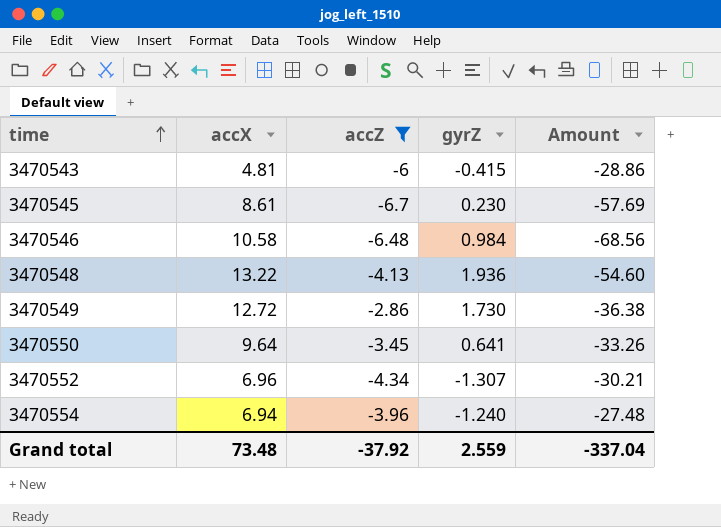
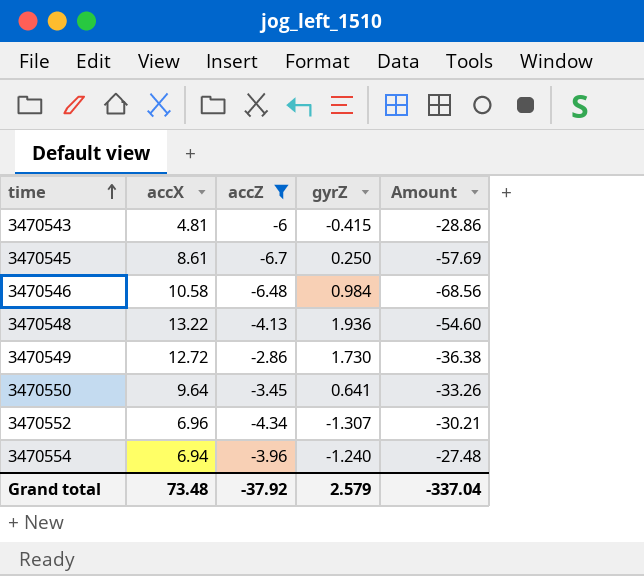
3470545 | gyrZ: 0.230 -> 0.250
Grand total | gyrZ: 2.559 -> 2.579

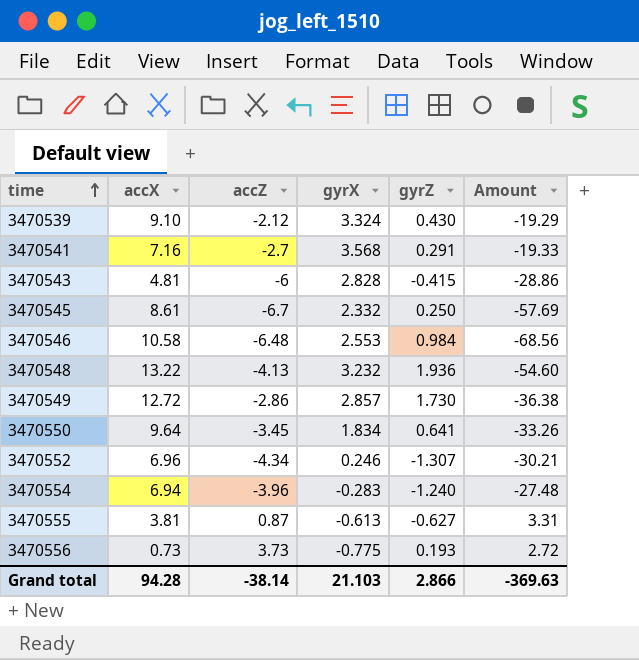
filter: accZ <= -2.86 -> none
column gyrX | position: none -> 4
Grand total | accX: 73.48 -> 94.28
Grand total | accZ: -37.92 -> -38.14
Grand total | gyrZ: 2.579 -> 2.866
Grand total | Amount: -337.04 -> -369.63

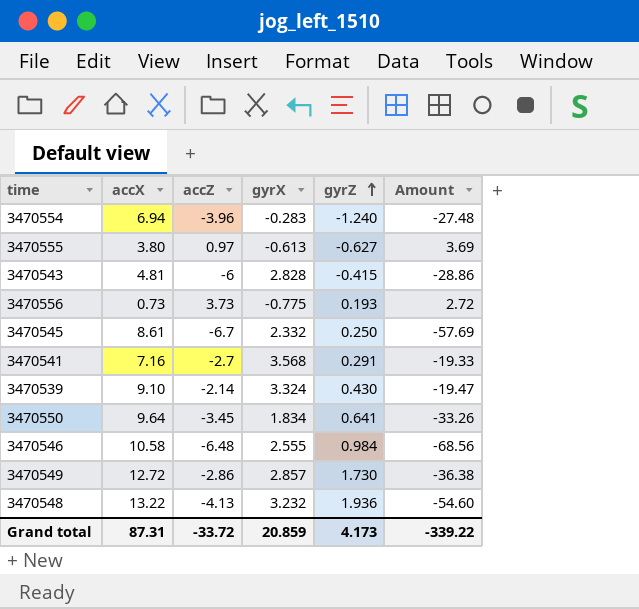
row order: time ascending -> gyrZ ascending
row 3470552: 6.96 | -4.34 | 0.246 | -1.307 | -30.21 -> none
3470555 | accX: 3.81 -> 3.80
3470555 | accZ: 0.87 -> 0.97
3470555 | Amount: 3.31 -> 3.69
3470539 | accZ: -2.12 -> -2.14
3470539 | Amount: -19.29 -> -19.47
3470546 | gyrX: 2.553 -> 2.555
Grand total | accX: 94.28 -> 87.31
Grand total | accZ: -38.14 -> -33.72
Grand total | gyrX: 21.103 -> 20.859
Grand total | gyrZ: 2.866 -> 4.173
Grand total | Amount: -369.63 -> -339.22

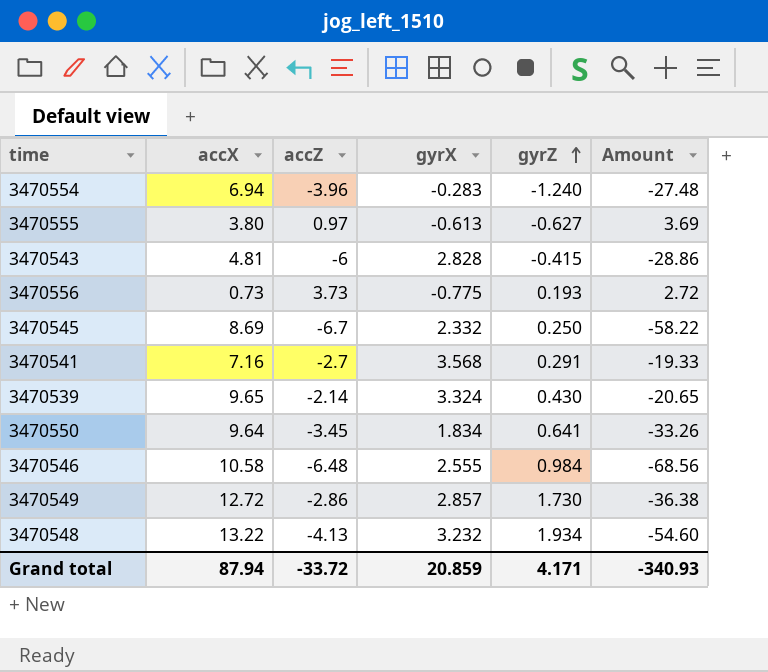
3470545 | accX: 8.61 -> 8.69
3470545 | Amount: -57.69 -> -58.22
3470539 | accX: 9.10 -> 9.65
3470539 | Amount: -19.47 -> -20.65
3470548 | gyrZ: 1.936 -> 1.934
Grand total | accX: 87.31 -> 87.94
Grand total | gyrZ: 4.173 -> 4.171
Grand total | Amount: -339.22 -> -340.93

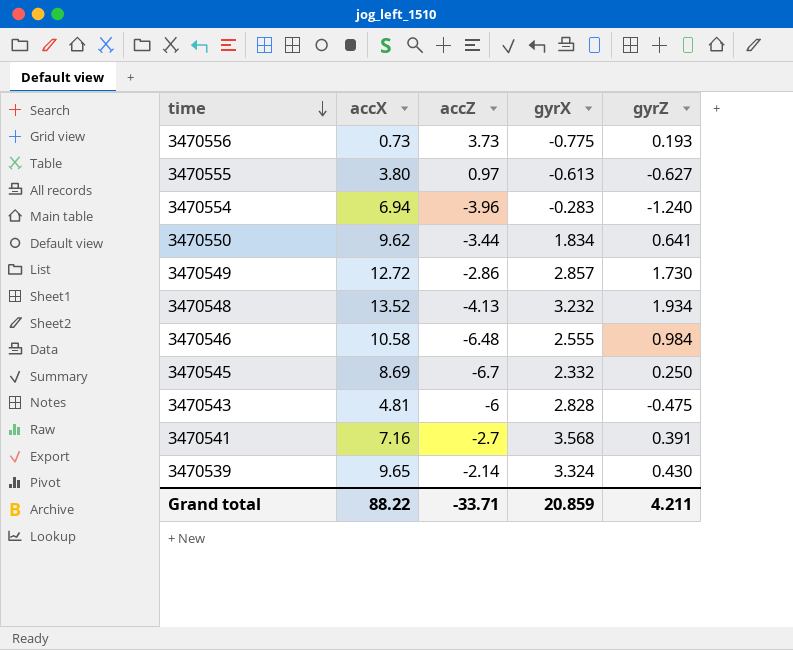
row order: gyrZ ascending -> time descending
column Amount | formula: [accX] * [accZ] -> none
3470550 | accX: 9.64 -> 9.62
3470550 | accZ: -3.45 -> -3.44
3470548 | accX: 13.22 -> 13.52
3470543 | gyrZ: -0.415 -> -0.475
3470541 | gyrZ: 0.291 -> 0.391
Grand total | accX: 87.94 -> 88.22
Grand total | accZ: -33.72 -> -33.71
Grand total | gyrZ: 4.171 -> 4.211

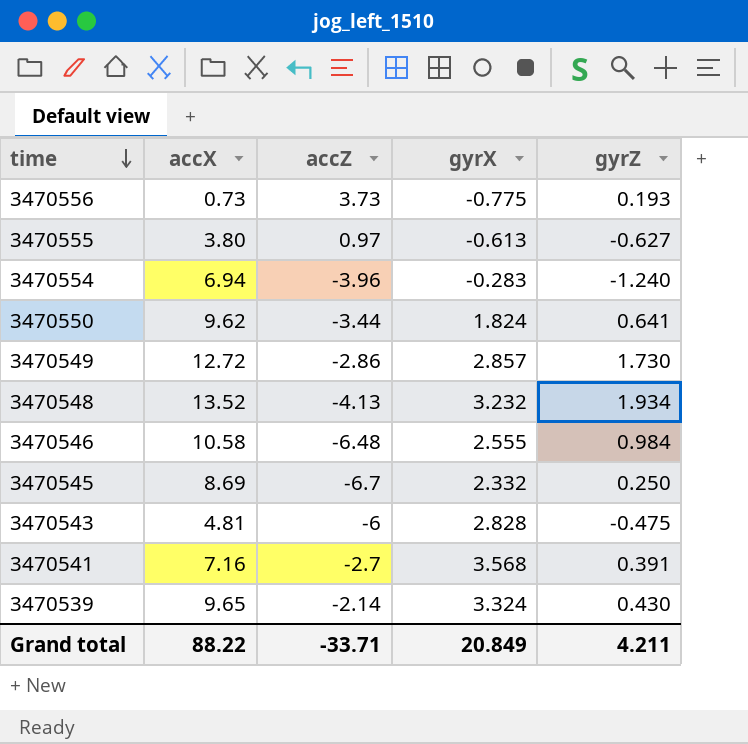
3470550 | gyrX: 1.834 -> 1.824
Grand total | gyrX: 20.859 -> 20.849

